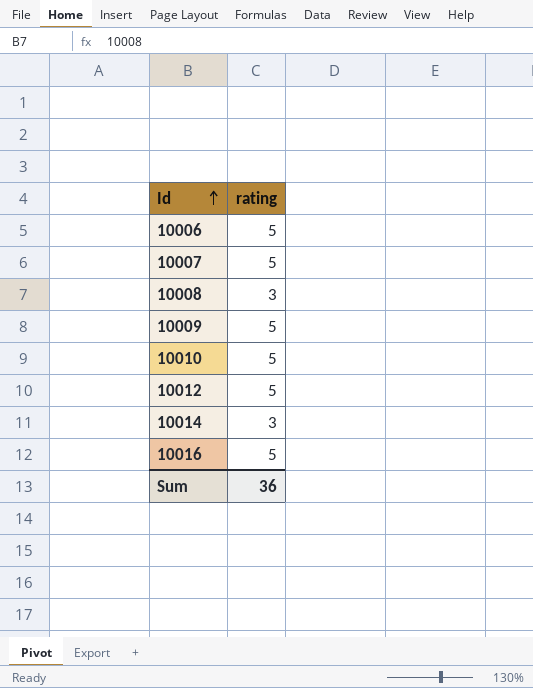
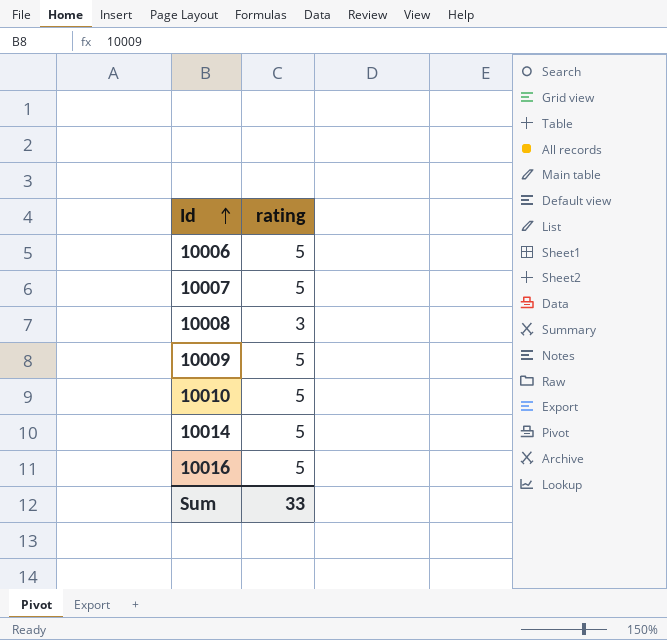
row 10012: 5 -> none
10014 | rating: 3 -> 5
Sum | rating: 36 -> 33

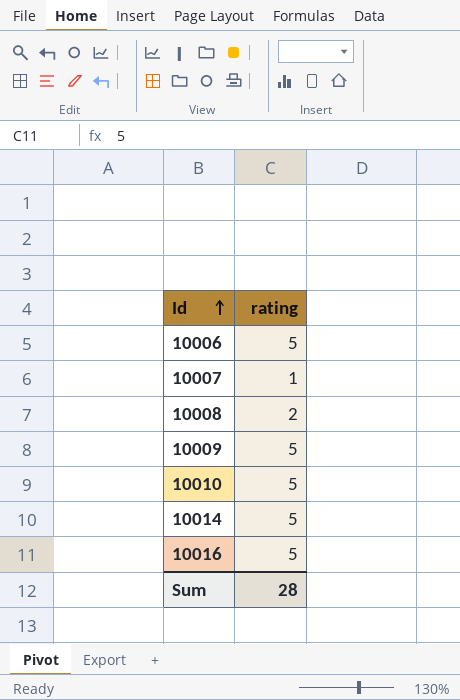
10007 | rating: 5 -> 1
10008 | rating: 3 -> 2
Sum | rating: 33 -> 28

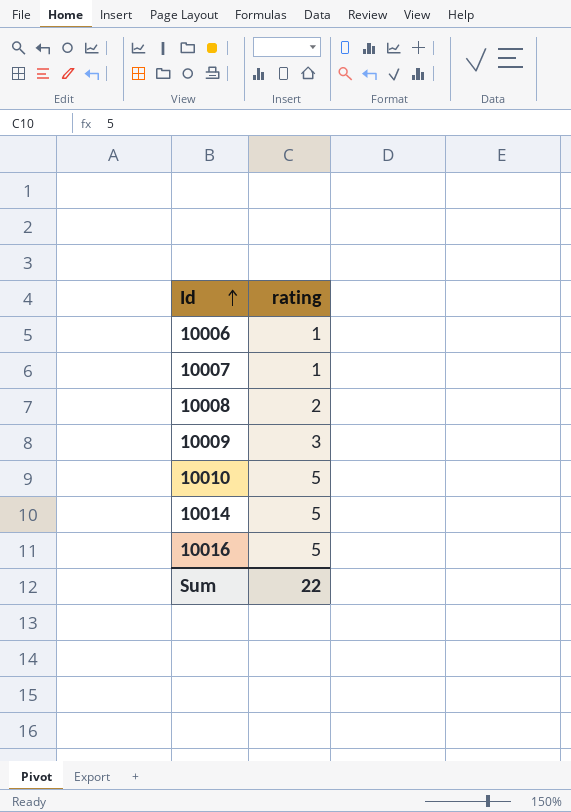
10006 | rating: 5 -> 1
10009 | rating: 5 -> 3
Sum | rating: 28 -> 22

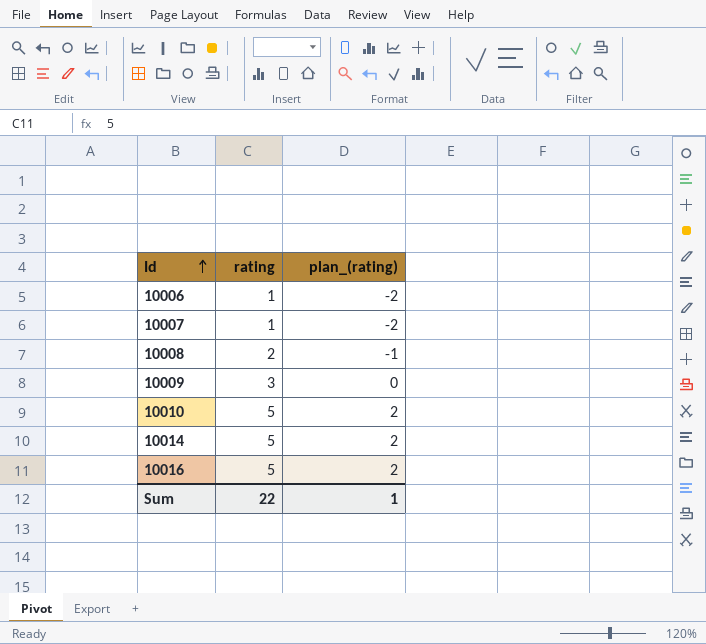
column plan_(rating) | formula: none -> [rating] - 3

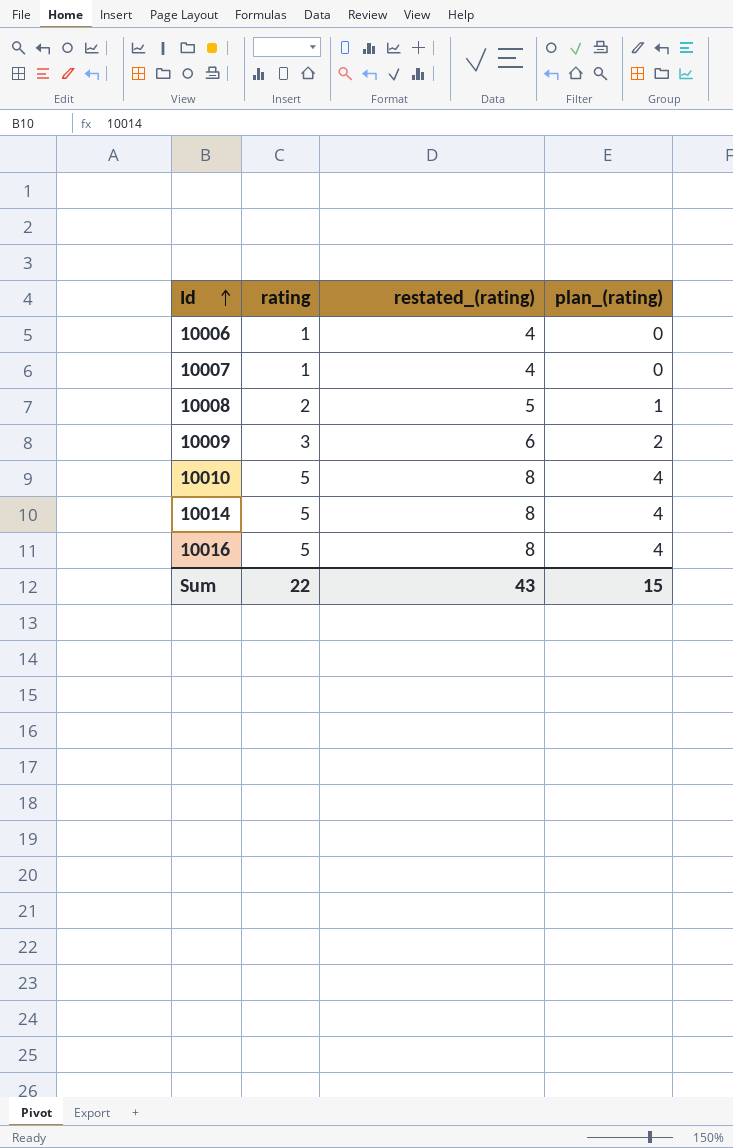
column restated_(rating) | formula: none -> [rating] + 3
column plan_(rating) | formula: [rating] - 3 -> [rating] - 1
Sum | plan_(rating): 1 -> 15

